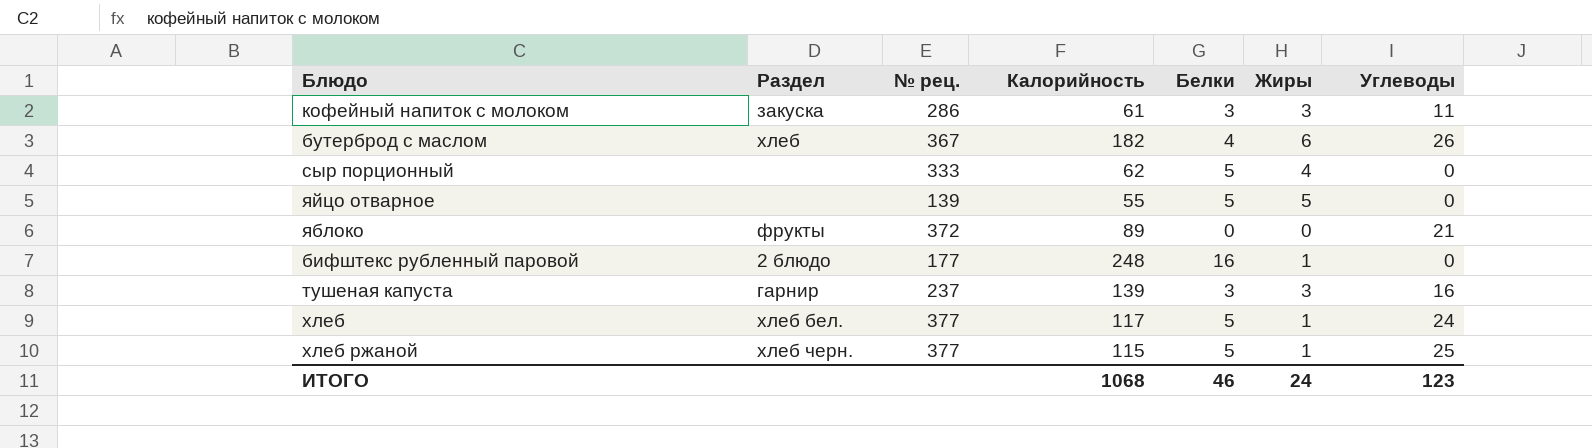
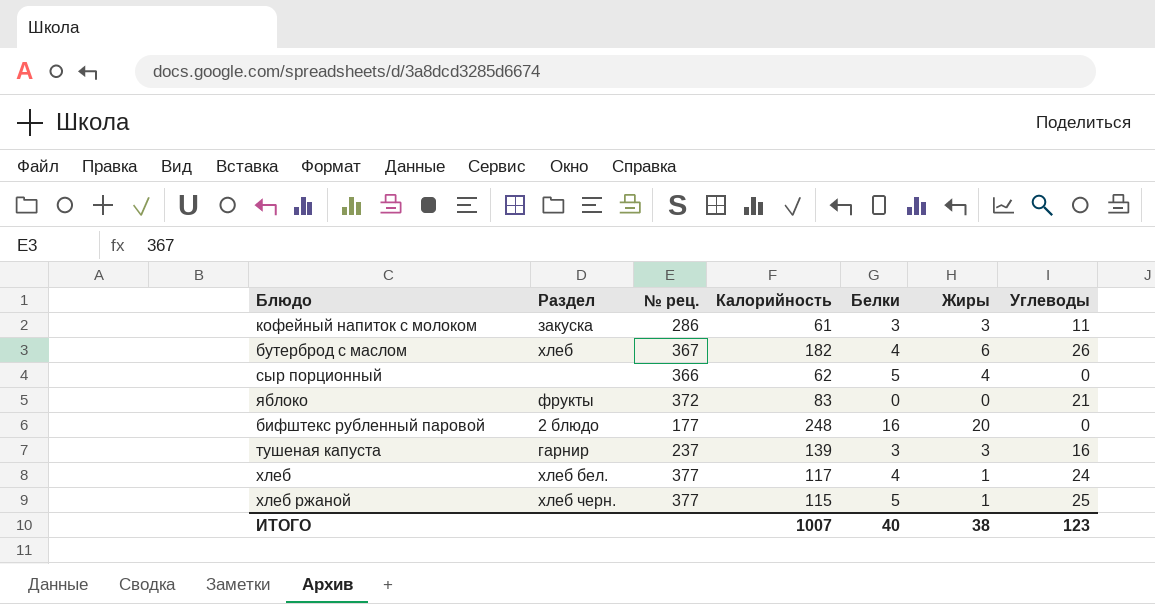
row яйцо отварное: none | 139 | 55 | 5 | 5 | 0 -> none
сыр порционный | № рец.: 333 -> 366
яблоко | Калорийность: 89 -> 83
бифштекс рубленный паровой | Жиры: 1 -> 20
хлеб | Белки: 5 -> 4
ИТОГО | Калорийность: 1068 -> 1007
ИТОГО | Белки: 46 -> 40
ИТОГО | Жиры: 24 -> 38

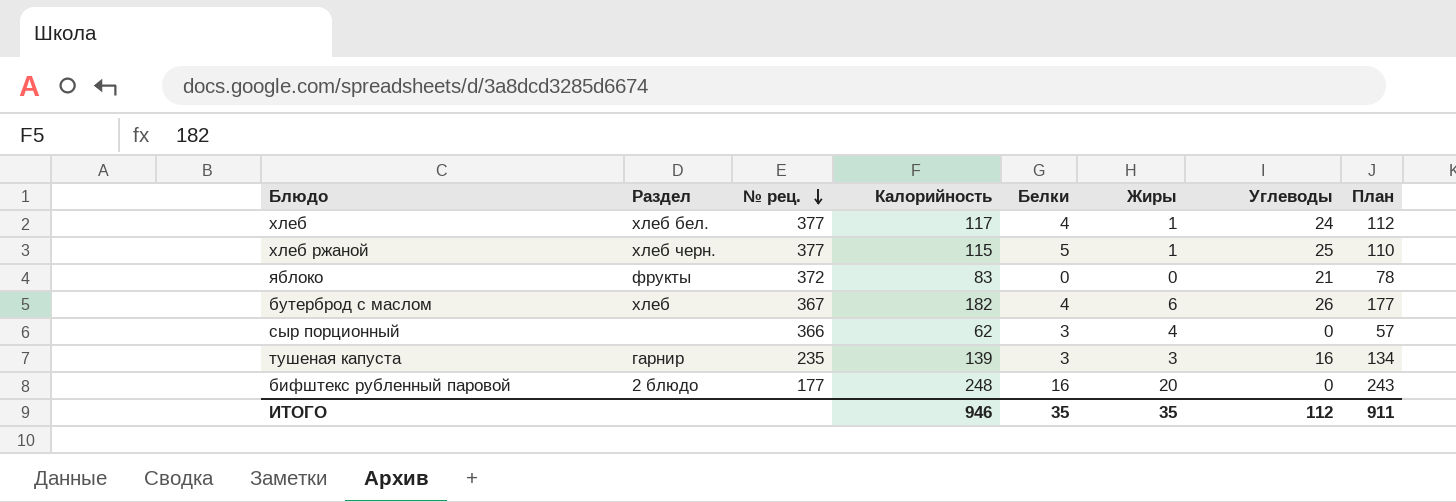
row order: none -> № рец. descending
column План | formula: none -> [Калорийность] - 5
row кофейный напиток с молоком: закуска | 286 | 61 | 3 | 3 | 11 -> none
сыр порционный | Белки: 5 -> 3
тушеная капуста | № рец.: 237 -> 235
ИТОГО | Калорийность: 1007 -> 946
ИТОГО | Белки: 40 -> 35
ИТОГО | Жиры: 38 -> 35
ИТОГО | Углеводы: 123 -> 112

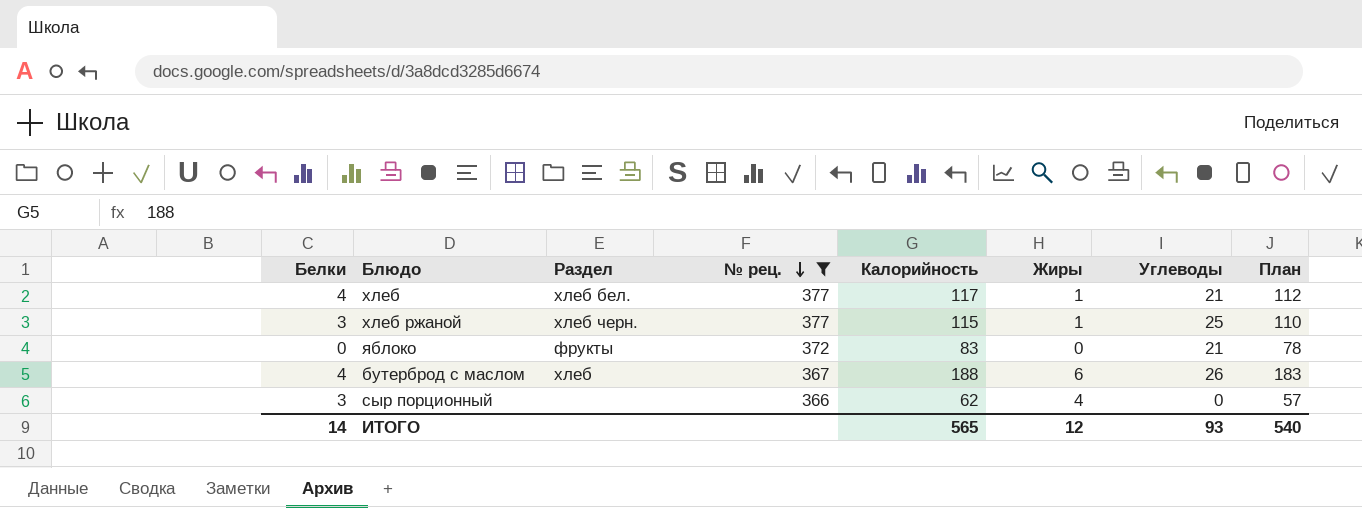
filter: none -> № рец. >= 366
column Белки | position: 5 -> 1
хлеб | Углеводы: 24 -> 21
хлеб ржаной | Белки: 5 -> 3
бутерброд с маслом | Калорийность: 182 -> 188
бутерброд с маслом | План: 177 -> 183
ИТОГО | Белки: 35 -> 14
ИТОГО | Калорийность: 946 -> 565
ИТОГО | Жиры: 35 -> 12
ИТОГО | Углеводы: 112 -> 93
ИТОГО | План: 911 -> 540

